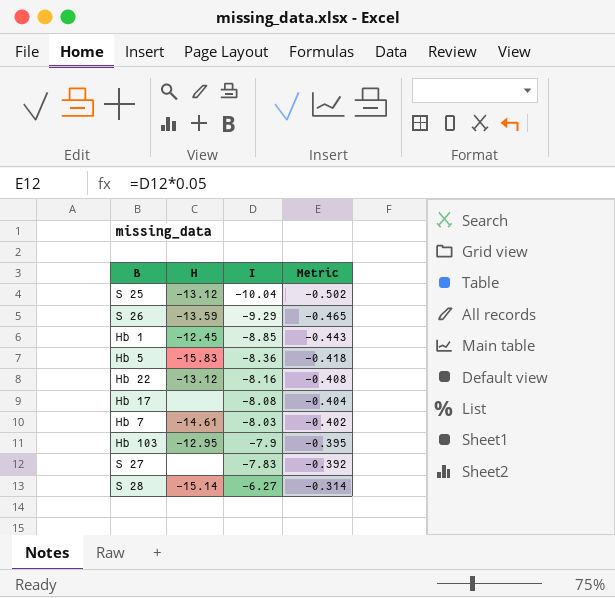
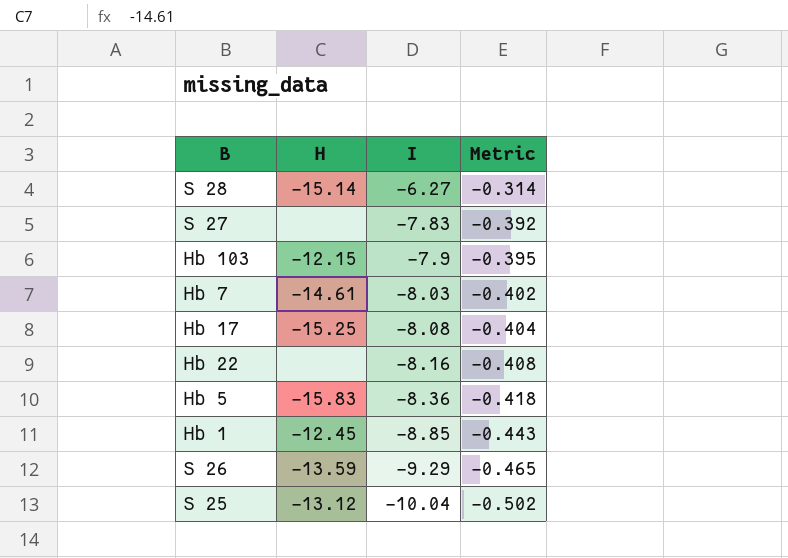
row order: I ascending -> I descending
Hb 103 | H: -12.95 -> -12.15
Hb 17 | H: none -> -15.25
Hb 22 | H: -13.12 -> none

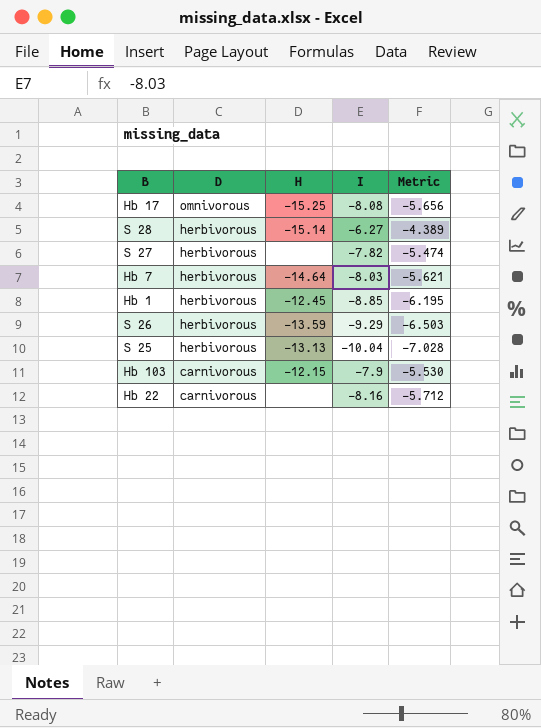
row order: I descending -> D descending
column D | position: none -> 2
column Metric | formula: [I] * 0.05 -> [I] * 0.7
row Hb 5: -15.83 | -8.36 | -0.418 -> none
S 27 | I: -7.83 -> -7.82
Hb 7 | H: -14.61 -> -14.64
S 25 | H: -13.12 -> -13.13

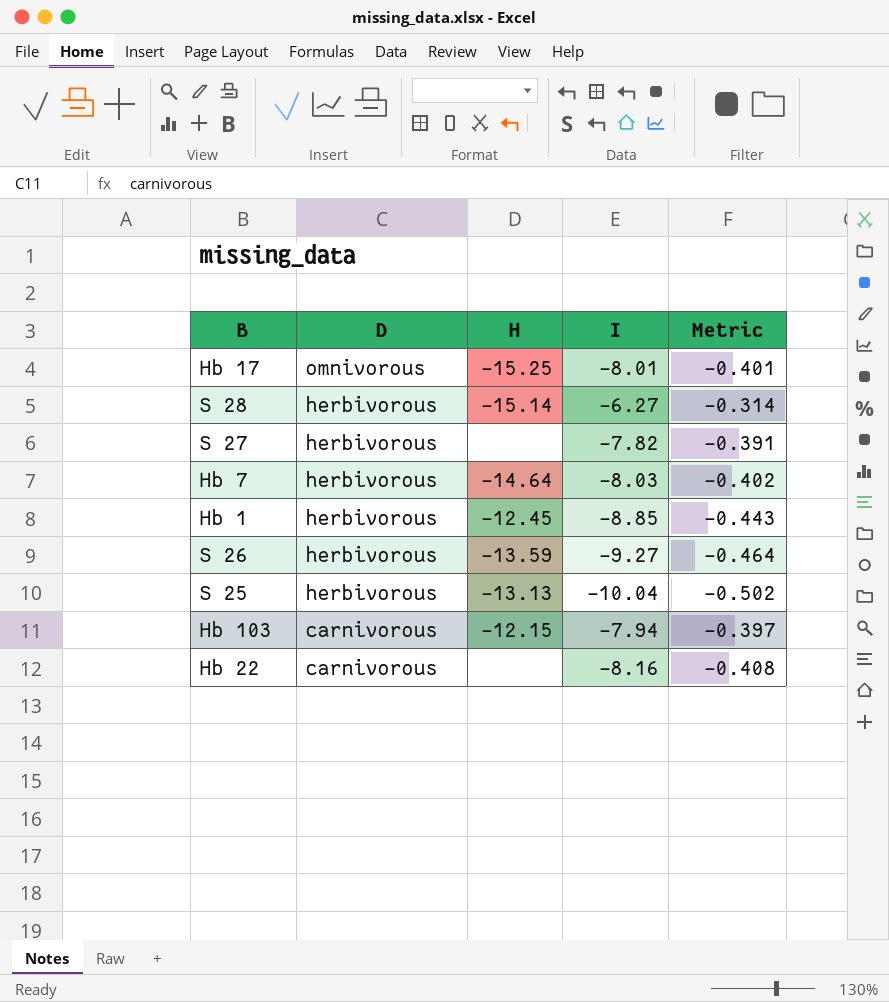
column Metric | formula: [I] * 0.7 -> [I] * 0.05
Hb 17 | I: -8.08 -> -8.01
S 26 | I: -9.29 -> -9.27
Hb 103 | I: -7.9 -> -7.94

